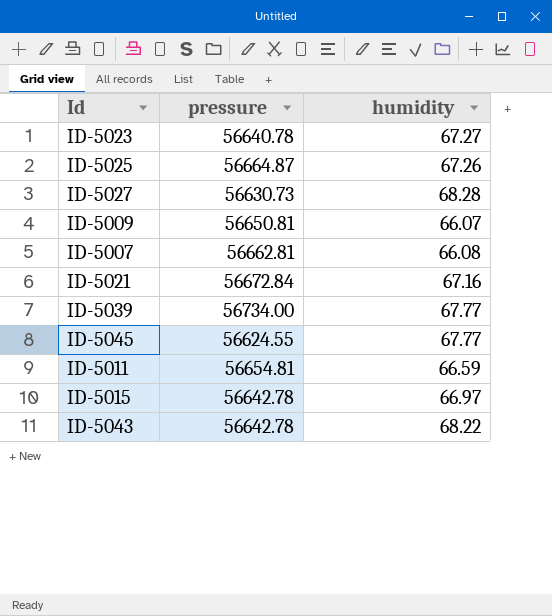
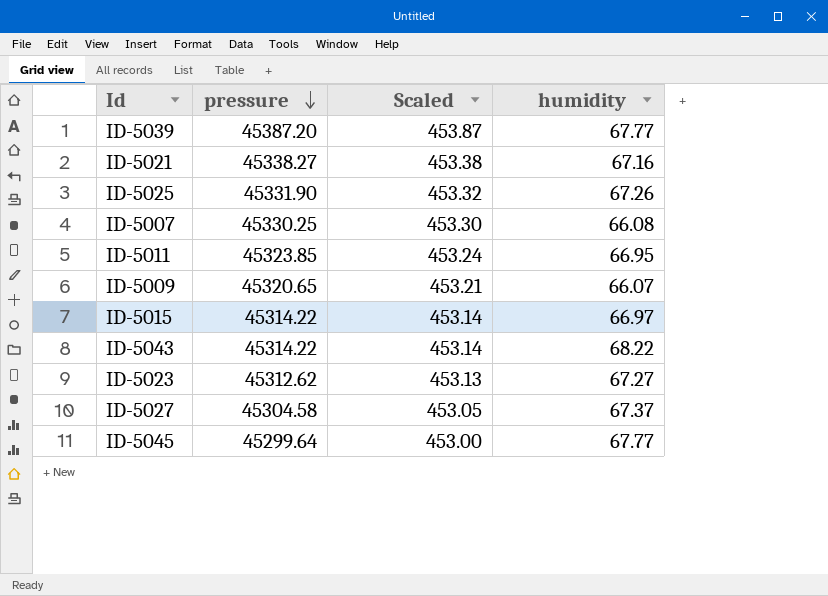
row order: none -> pressure descending
column Scaled | formula: none -> [pressure] * 0.01
ID-5039 | pressure: 56734.00 -> 45387.20
ID-5021 | pressure: 56672.84 -> 45338.27
ID-5025 | pressure: 56664.87 -> 45331.90
ID-5007 | pressure: 56662.81 -> 45330.25
ID-5011 | pressure: 56654.81 -> 45323.85
ID-5011 | humidity: 66.59 -> 66.95
ID-5009 | pressure: 56650.81 -> 45320.65
ID-5015 | pressure: 56642.78 -> 45314.22
ID-5043 | pressure: 56642.78 -> 45314.22
ID-5023 | pressure: 56640.78 -> 45312.62
ID-5027 | pressure: 56630.73 -> 45304.58
ID-5027 | humidity: 68.28 -> 67.37
ID-5045 | pressure: 56624.55 -> 45299.64

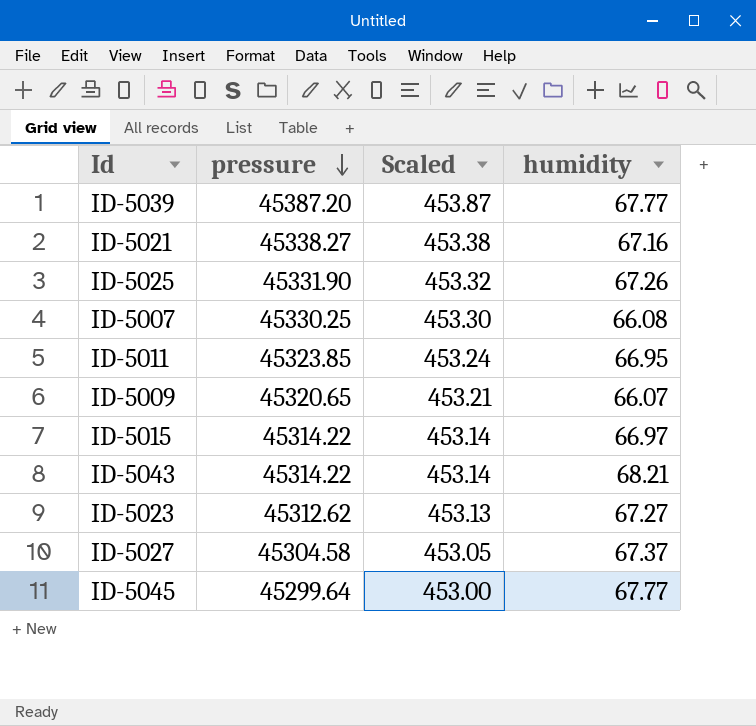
ID-5043 | humidity: 68.22 -> 68.21

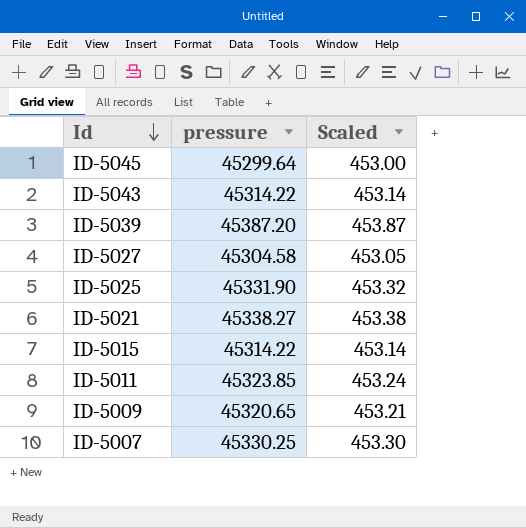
row order: pressure descending -> Id descending
column humidity | position: 4 -> none
row ID-5023: 45312.62 | 453.13 | 67.27 -> none

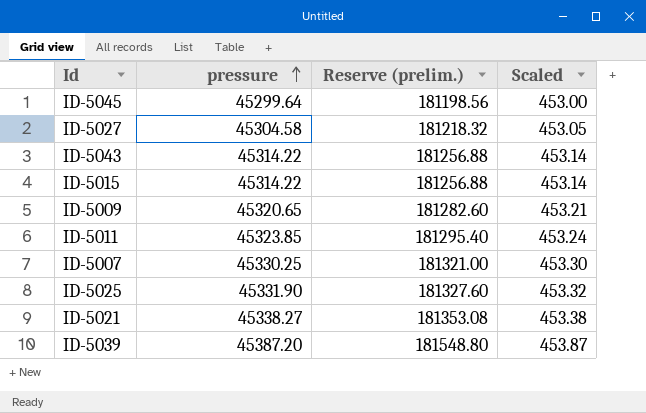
row order: Id descending -> pressure ascending
column Reserve (prelim.) | formula: none -> [pressure] * 4

